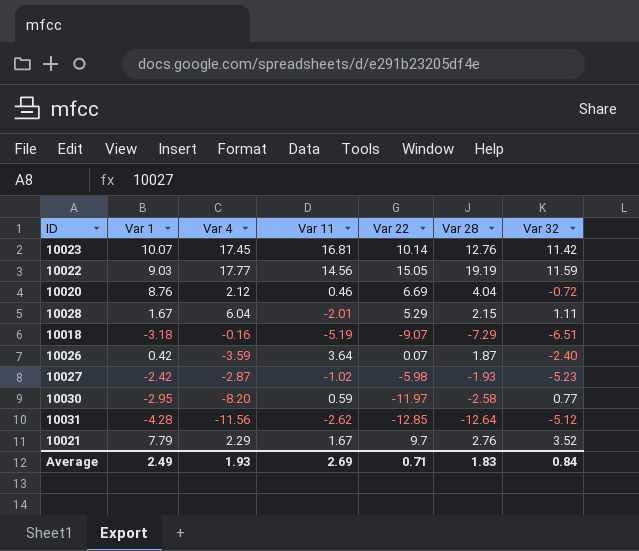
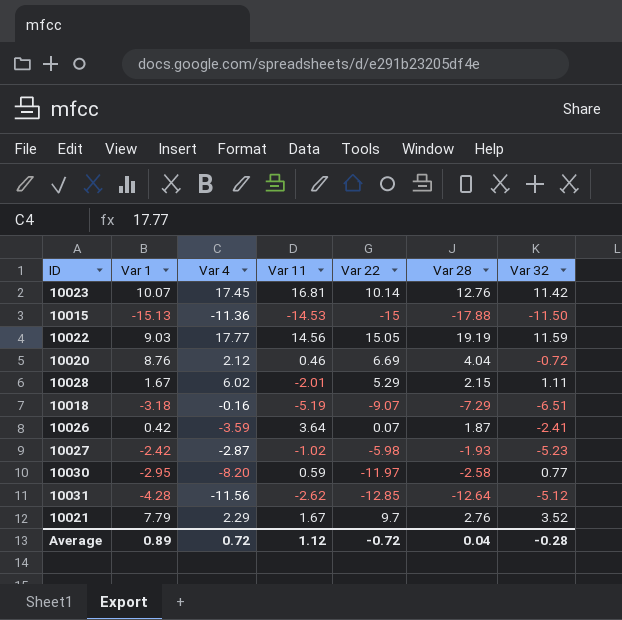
row 10015: none -> -15.13 | -11.36 | -14.53 | -15 | -17.88 | -11.50
10028 | Var 4: 6.04 -> 6.02
10026 | Var 32: -2.40 -> -2.41
Average | Var 1: 2.49 -> 0.89
Average | Var 4: 1.93 -> 0.72
Average | Var 11: 2.69 -> 1.12
Average | Var 22: 0.71 -> -0.72
Average | Var 28: 1.83 -> 0.04
Average | Var 32: 0.84 -> -0.28

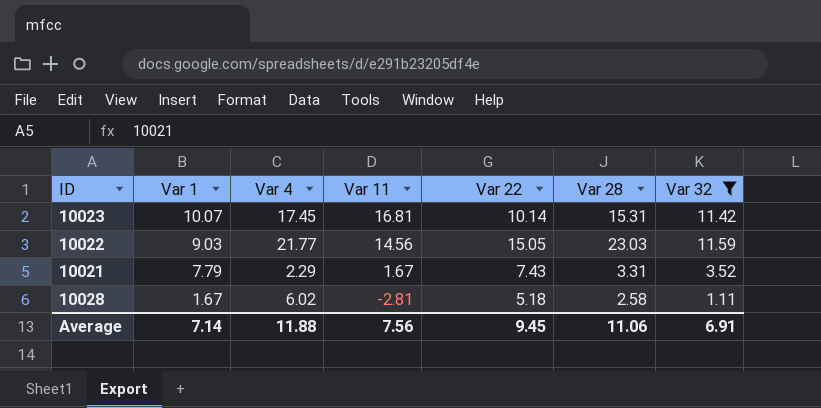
filter: none -> Var 32 >= 1.11
row order: none -> Var 1 descending
10023 | Var 28: 12.76 -> 15.31
10022 | Var 4: 17.77 -> 21.77
10022 | Var 28: 19.19 -> 23.03
10021 | Var 22: 9.7 -> 7.43
10021 | Var 28: 2.76 -> 3.31
10028 | Var 11: -2.01 -> -2.81
10028 | Var 22: 5.29 -> 5.18
10028 | Var 28: 2.15 -> 2.58
Average | Var 1: 0.89 -> 7.14
Average | Var 4: 0.72 -> 11.88
Average | Var 11: 1.12 -> 7.56
Average | Var 22: -0.72 -> 9.45
Average | Var 28: 0.04 -> 11.06
Average | Var 32: -0.28 -> 6.91

